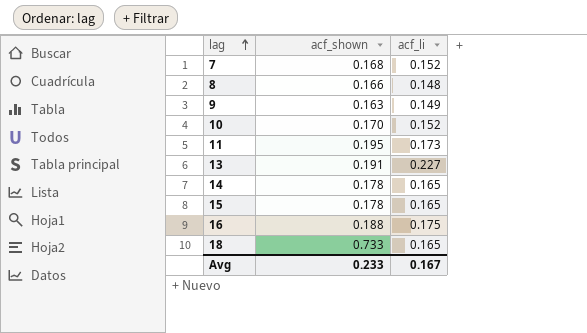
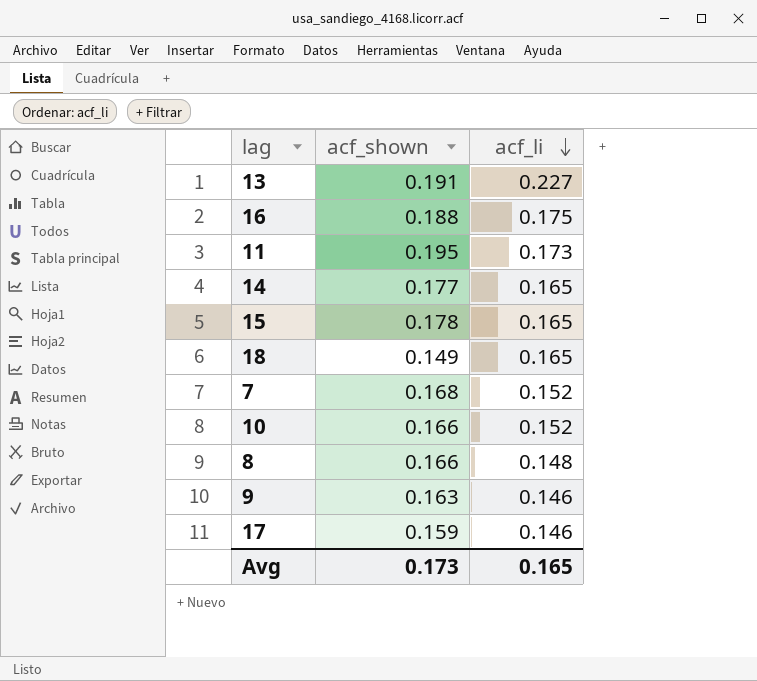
row order: lag ascending -> acf_li descending
14 | acf_shown: 0.178 -> 0.177
18 | acf_shown: 0.733 -> 0.149
10 | acf_shown: 0.170 -> 0.166
9 | acf_li: 0.149 -> 0.146
row 17: none -> 0.159 | 0.146
Avg | acf_shown: 0.233 -> 0.173
Avg | acf_li: 0.167 -> 0.165

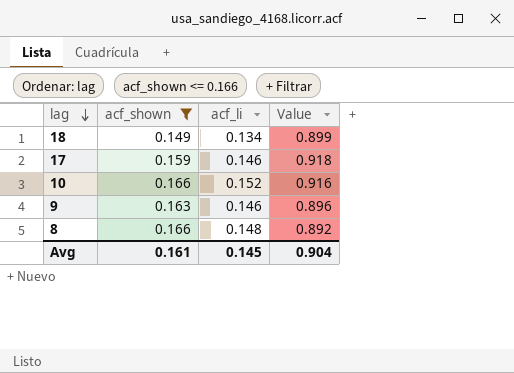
filter: none -> acf_shown <= 0.166
row order: acf_li descending -> lag descending
column Value | formula: none -> [acf_li] / [acf_shown]
18 | acf_li: 0.165 -> 0.134
Avg | acf_shown: 0.173 -> 0.161
Avg | acf_li: 0.165 -> 0.145

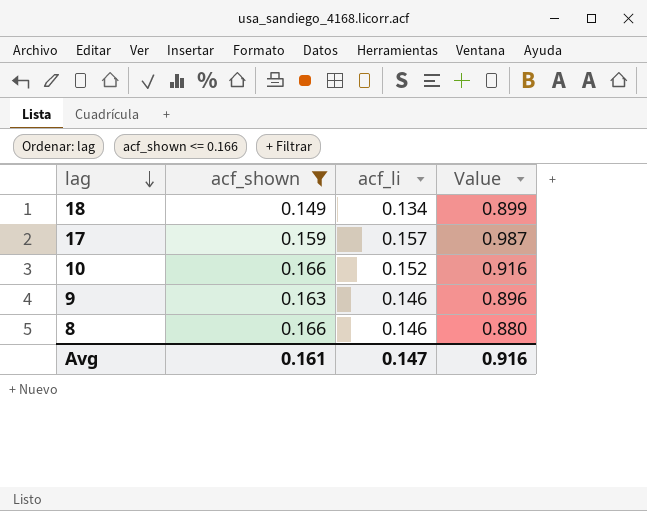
17 | acf_li: 0.146 -> 0.157
17 | Value: 0.918 -> 0.987
8 | acf_li: 0.148 -> 0.146
8 | Value: 0.892 -> 0.880
Avg | acf_li: 0.145 -> 0.147
Avg | Value: 0.904 -> 0.916

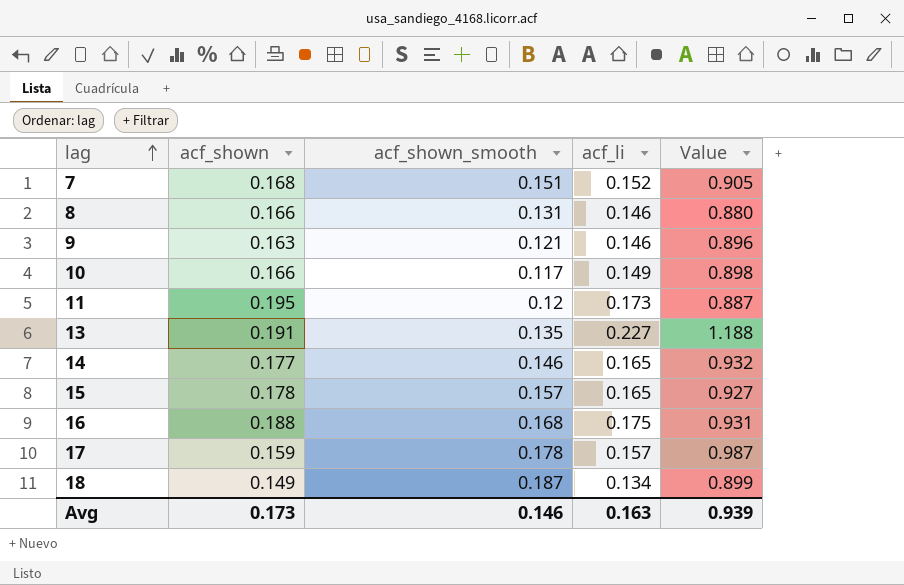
filter: acf_shown <= 0.166 -> none
row order: lag descending -> lag ascending
column acf_shown_smooth | position: none -> 3
10 | acf_li: 0.152 -> 0.149
10 | Value: 0.916 -> 0.898
Avg | acf_shown: 0.161 -> 0.173
Avg | acf_li: 0.147 -> 0.163
Avg | Value: 0.916 -> 0.939

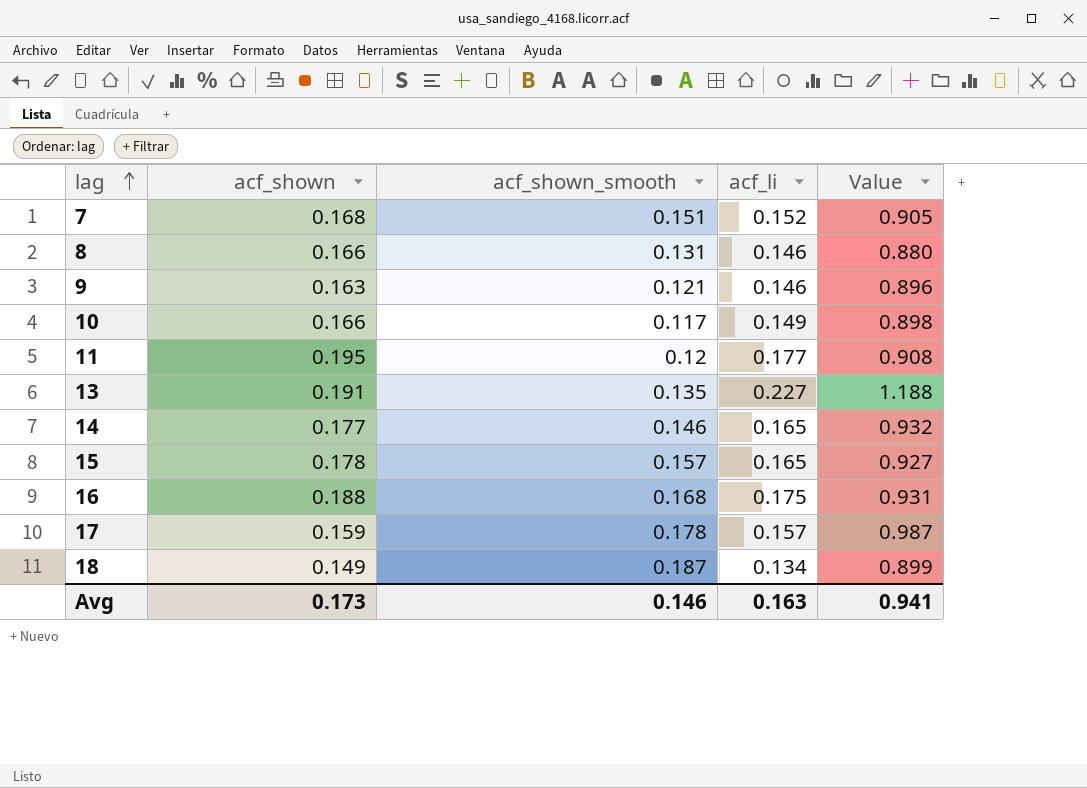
11 | acf_li: 0.173 -> 0.177
11 | Value: 0.887 -> 0.908
Avg | Value: 0.939 -> 0.941

